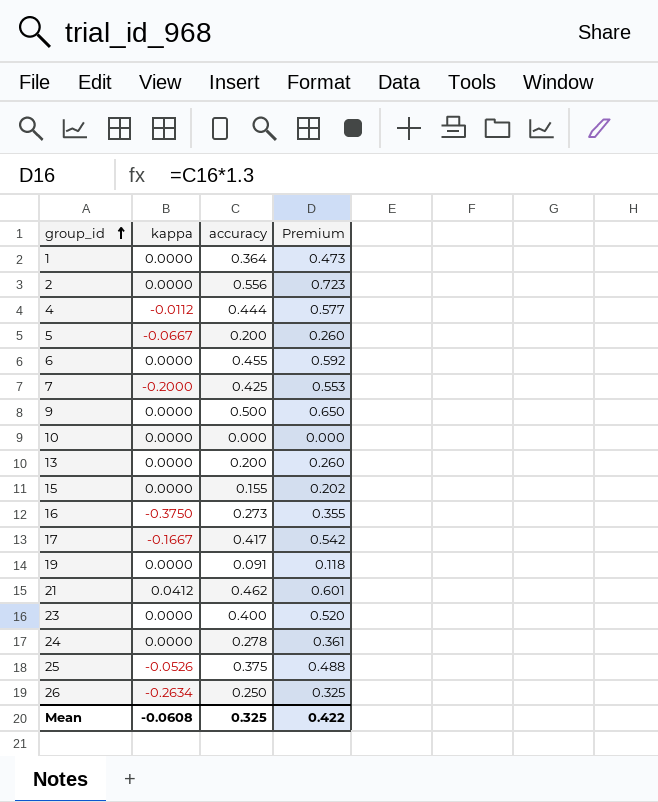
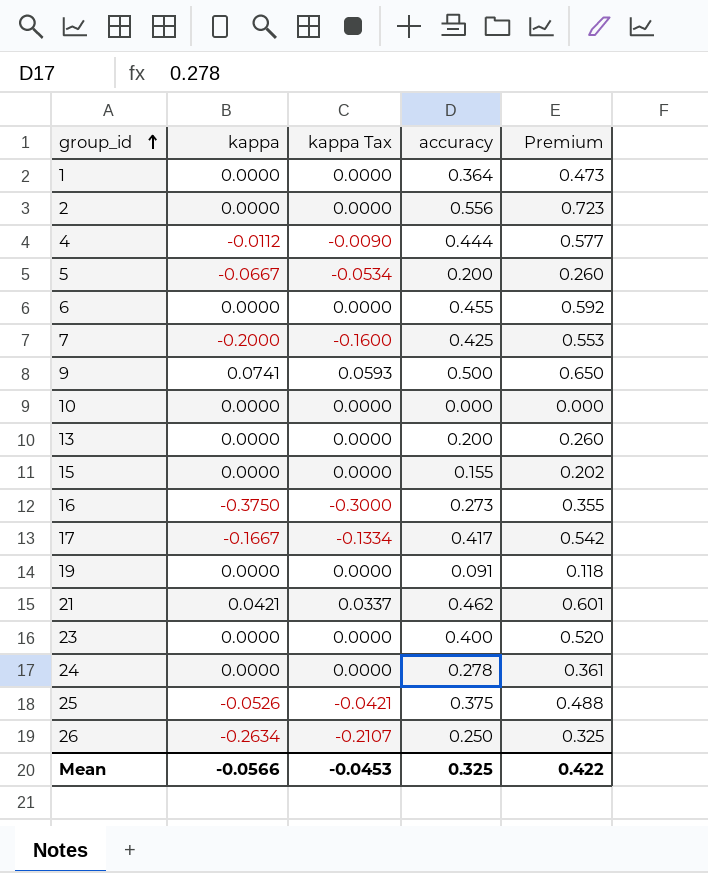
column kappa Tax | formula: none -> [kappa] * 0.8
9 | kappa: 0.0000 -> 0.0741
21 | kappa: 0.0412 -> 0.0421
Mean | kappa: -0.0608 -> -0.0566

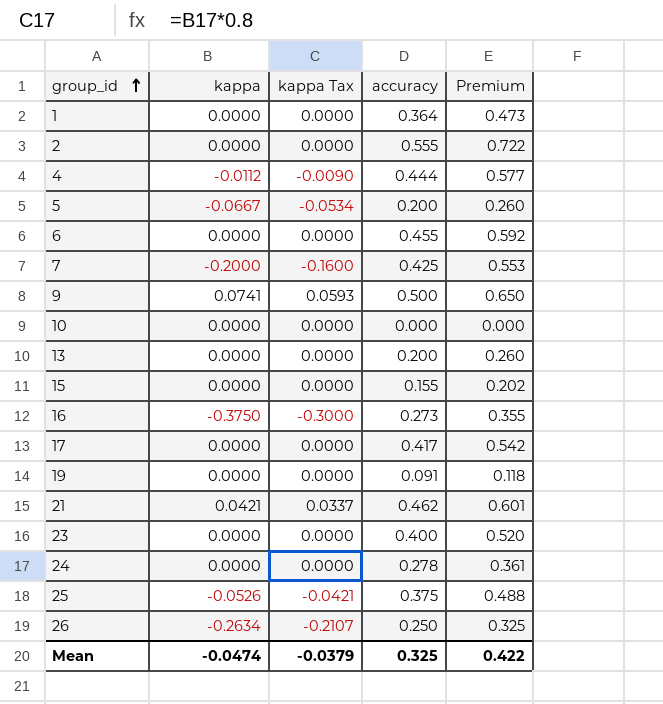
2 | accuracy: 0.556 -> 0.555
2 | Premium: 0.723 -> 0.722
17 | kappa: -0.1667 -> 0.0000
17 | kappa Tax: -0.1334 -> 0.0000
Mean | kappa: -0.0566 -> -0.0474
Mean | kappa Tax: -0.0453 -> -0.0379

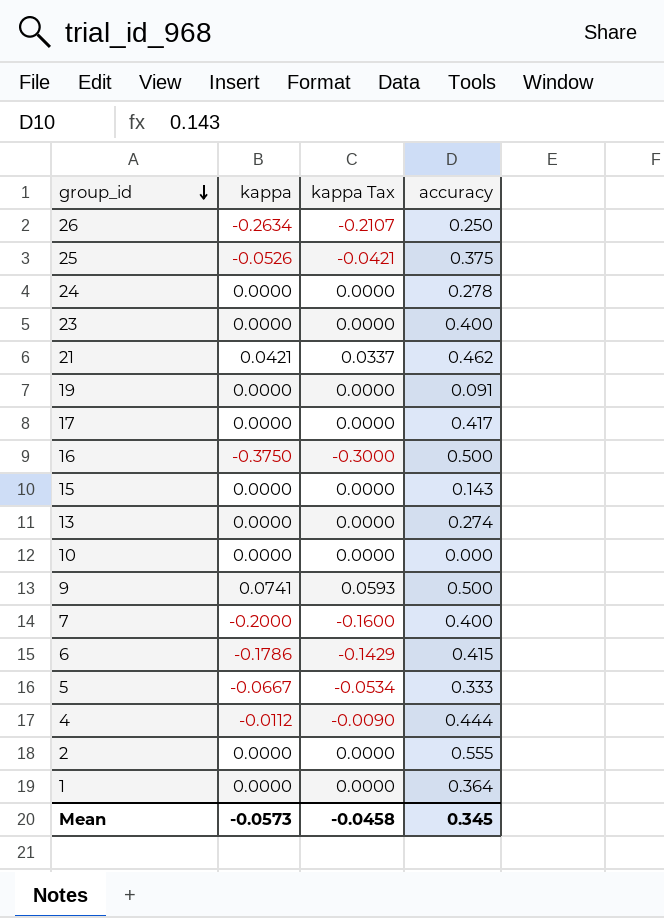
row order: group_id ascending -> group_id descending
column Premium | formula: [accuracy] * 1.3 -> none
16 | accuracy: 0.273 -> 0.500
15 | accuracy: 0.155 -> 0.143
13 | accuracy: 0.200 -> 0.274
7 | accuracy: 0.425 -> 0.400
6 | kappa: 0.0000 -> -0.1786
6 | kappa Tax: 0.0000 -> -0.1429
6 | accuracy: 0.455 -> 0.415
5 | accuracy: 0.200 -> 0.333
Mean | kappa: -0.0474 -> -0.0573
Mean | kappa Tax: -0.0379 -> -0.0458
Mean | accuracy: 0.325 -> 0.345

